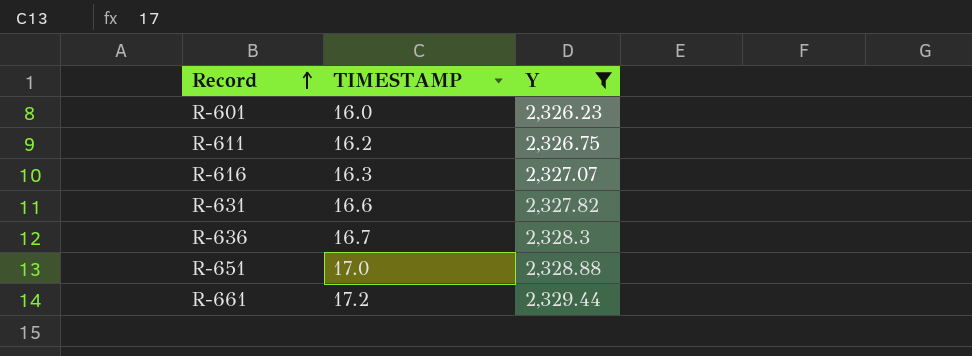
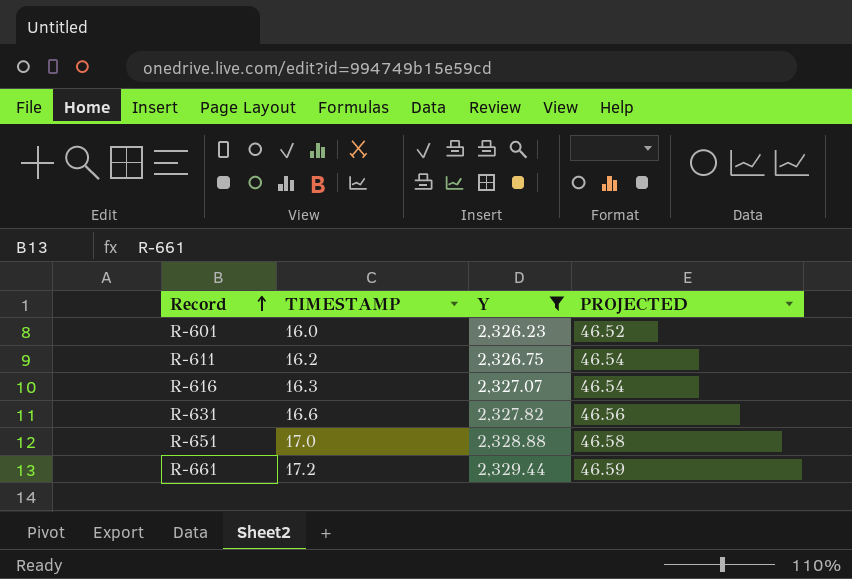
column PROJECTED | formula: none -> [Y] * 0.02
row R-636: 16.7 | 2,328.3 -> none

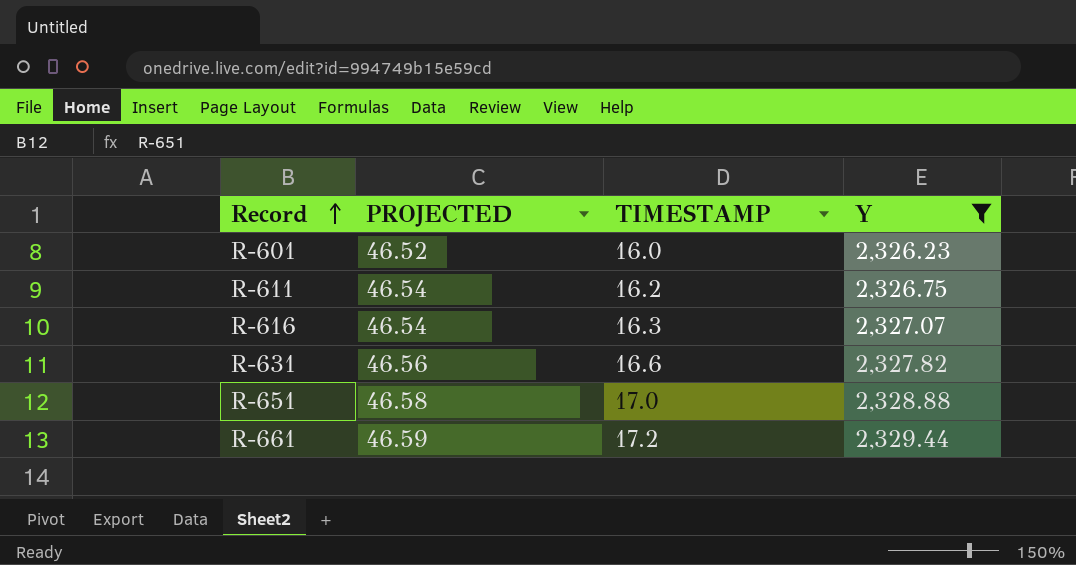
column PROJECTED | position: 4 -> 2

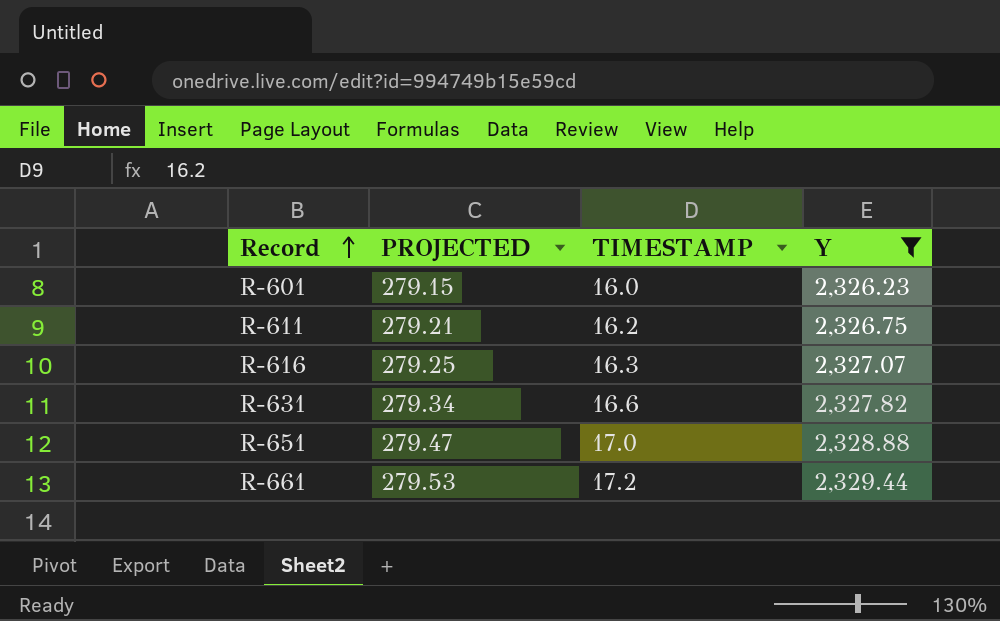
column PROJECTED | formula: [Y] * 0.02 -> [Y] * 0.12

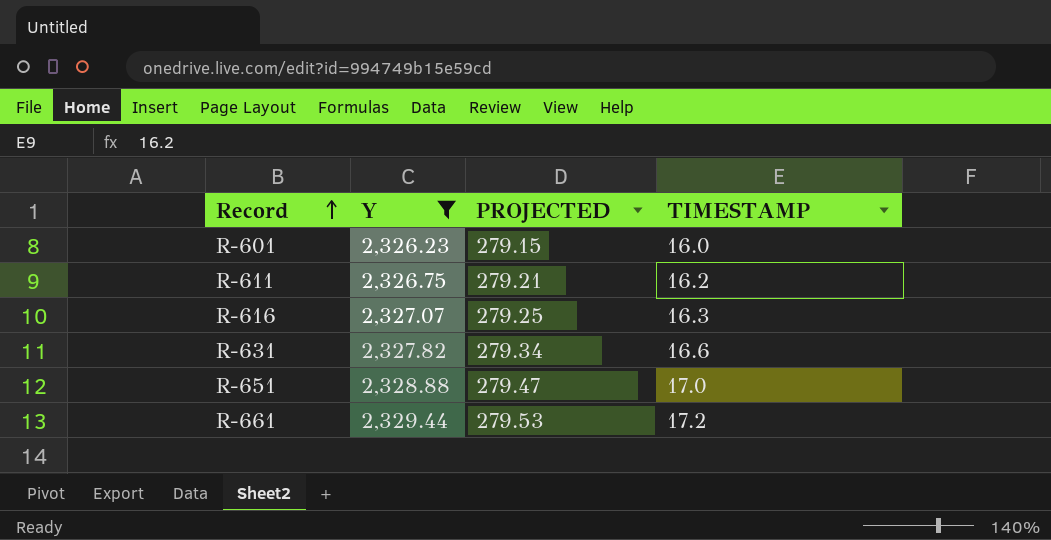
column Y | position: 4 -> 2

